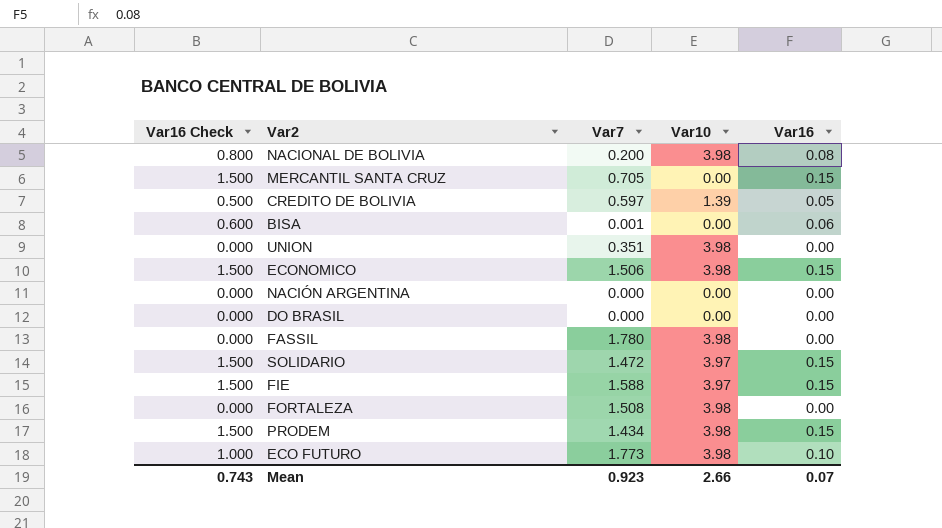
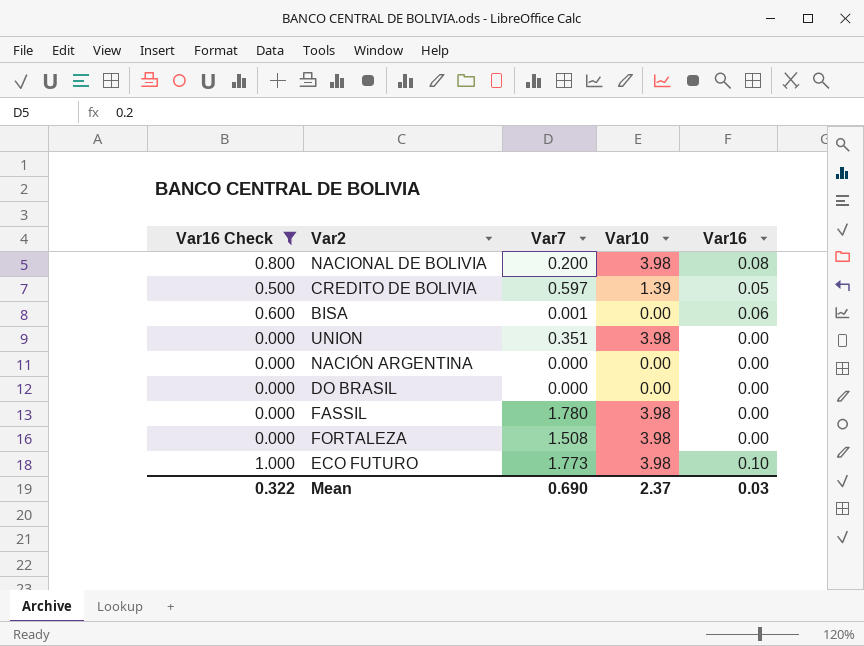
filter: none -> Var16 Check != 1.500
Mean | Var16 Check: 0.743 -> 0.322
Mean | Var7: 0.923 -> 0.690
Mean | Var10: 2.66 -> 2.37
Mean | Var16: 0.07 -> 0.03

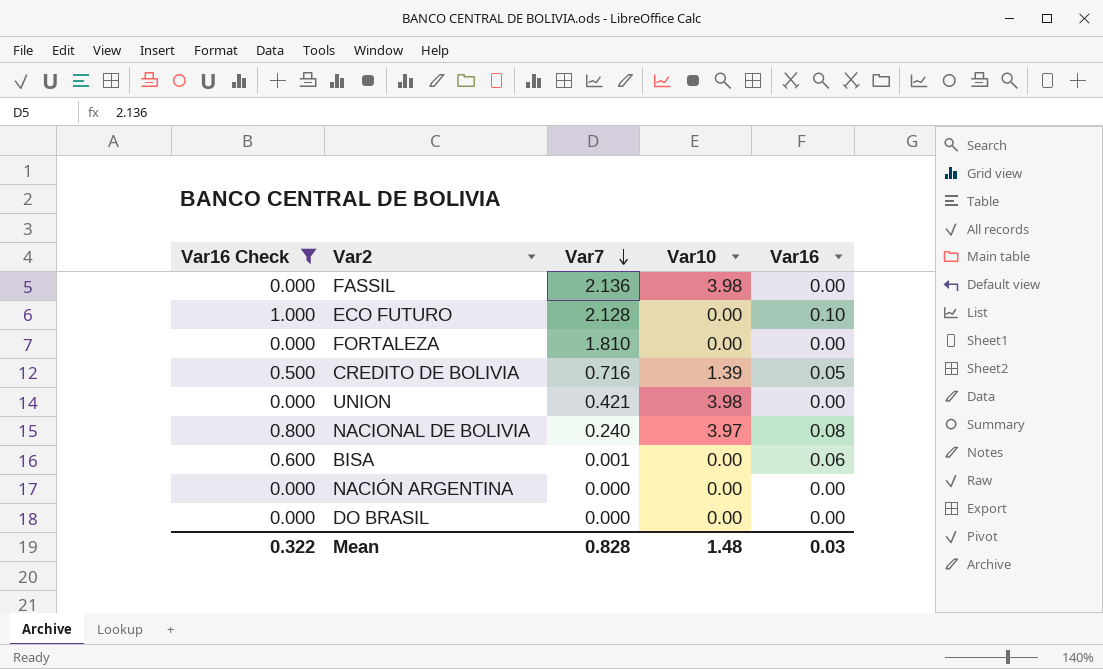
row order: none -> Var7 descending
FASSIL | Var7: 1.780 -> 2.136
ECO FUTURO | Var7: 1.773 -> 2.128
ECO FUTURO | Var10: 3.98 -> 0.00
FORTALEZA | Var7: 1.508 -> 1.810
FORTALEZA | Var10: 3.98 -> 0.00
CREDITO DE BOLIVIA | Var7: 0.597 -> 0.716
UNION | Var7: 0.351 -> 0.421
NACIONAL DE BOLIVIA | Var7: 0.200 -> 0.240
NACIONAL DE BOLIVIA | Var10: 3.98 -> 3.97
Mean | Var7: 0.690 -> 0.828
Mean | Var10: 2.37 -> 1.48

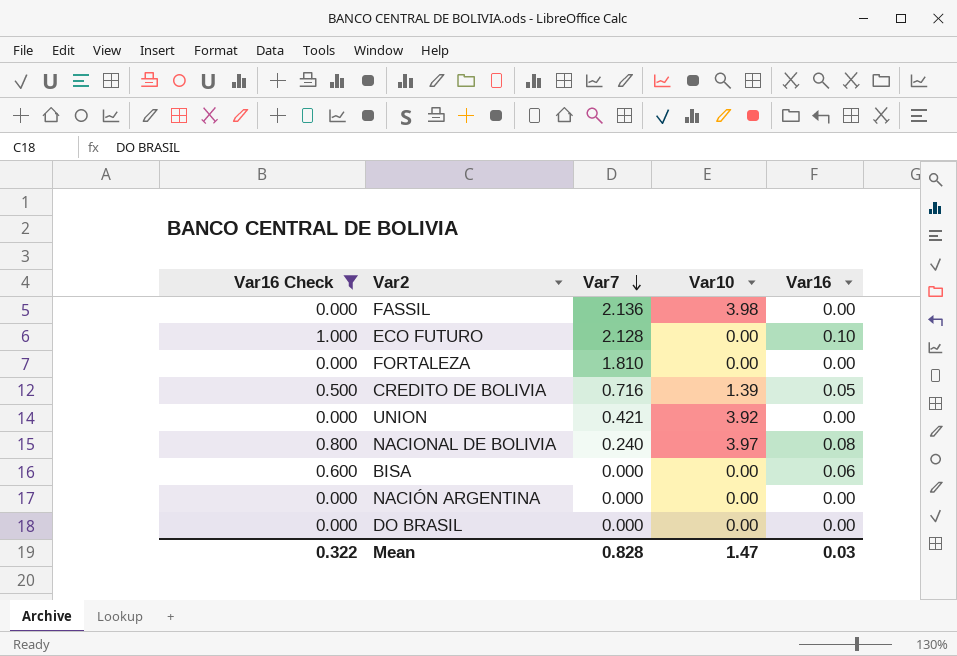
UNION | Var10: 3.98 -> 3.92
BISA | Var7: 0.001 -> 0.000
Mean | Var10: 1.48 -> 1.47

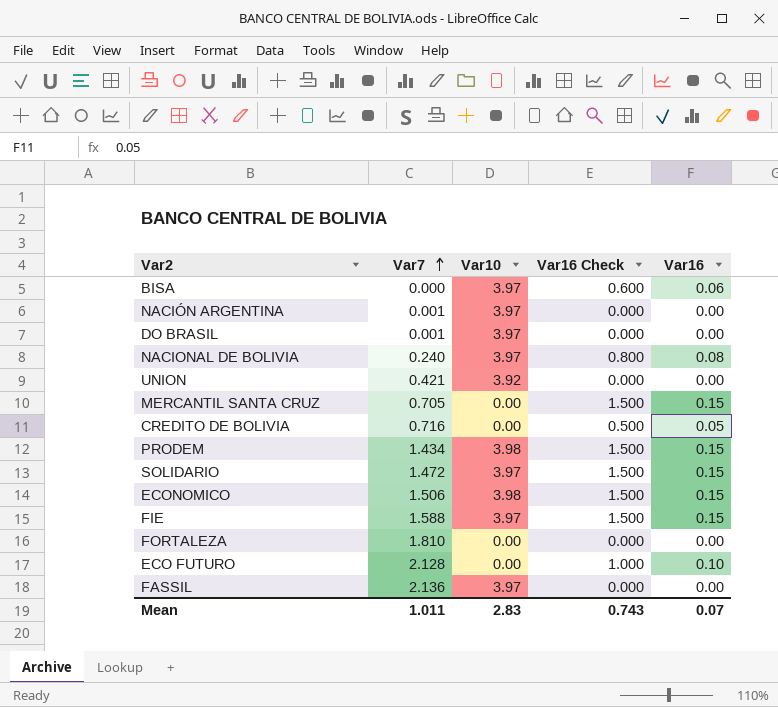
filter: Var16 Check != 1.500 -> none
row order: Var7 descending -> Var7 ascending
column Var16 Check | position: 1 -> 4
BISA | Var10: 0.00 -> 3.97
NACIÓN ARGENTINA | Var7: 0.000 -> 0.001
NACIÓN ARGENTINA | Var10: 0.00 -> 3.97
DO BRASIL | Var7: 0.000 -> 0.001
DO BRASIL | Var10: 0.00 -> 3.97
CREDITO DE BOLIVIA | Var10: 1.39 -> 0.00
FASSIL | Var10: 3.98 -> 3.97
Mean | Var7: 0.828 -> 1.011
Mean | Var10: 1.47 -> 2.83
Mean | Var16 Check: 0.322 -> 0.743
Mean | Var16: 0.03 -> 0.07

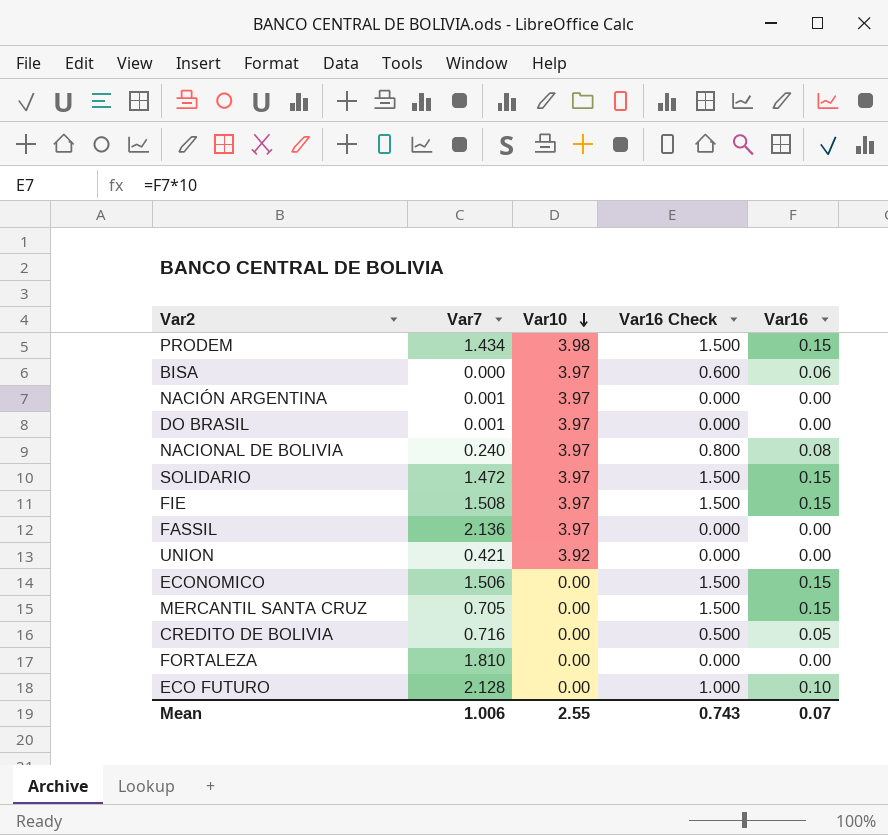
row order: Var7 ascending -> Var10 descending
FIE | Var7: 1.588 -> 1.508
ECONOMICO | Var10: 3.98 -> 0.00
Mean | Var7: 1.011 -> 1.006
Mean | Var10: 2.83 -> 2.55

